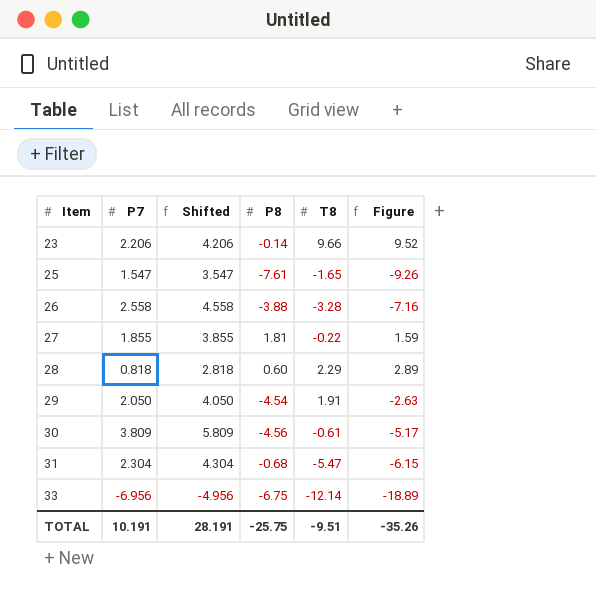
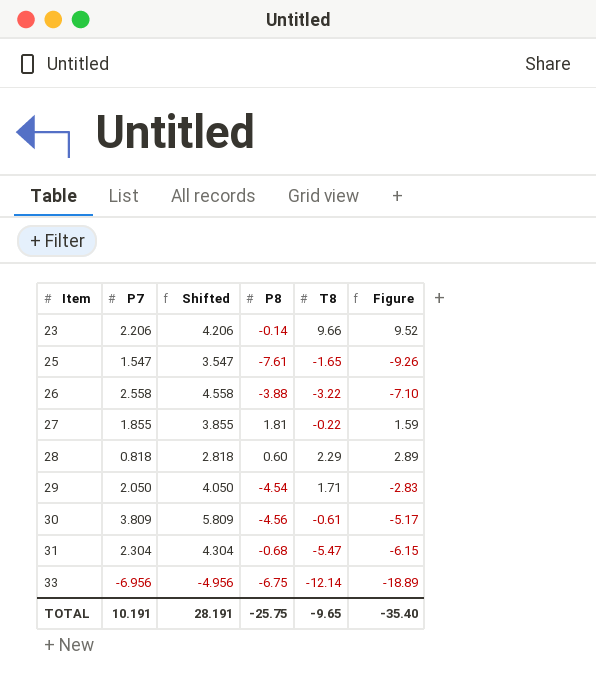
26 | T8: -3.28 -> -3.22
26 | Figure: -7.16 -> -7.10
29 | T8: 1.91 -> 1.71
29 | Figure: -2.63 -> -2.83
TOTAL | T8: -9.51 -> -9.65
TOTAL | Figure: -35.26 -> -35.40

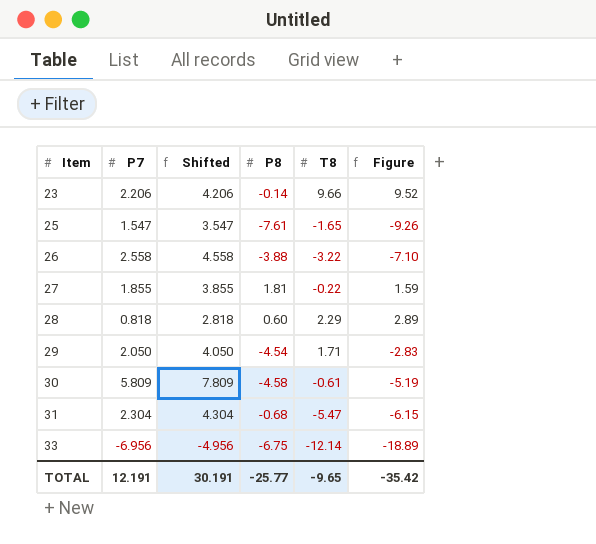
30 | P7: 3.809 -> 5.809
30 | Shifted: 5.809 -> 7.809
30 | P8: -4.56 -> -4.58
30 | Figure: -5.17 -> -5.19
TOTAL | P7: 10.191 -> 12.191
TOTAL | Shifted: 28.191 -> 30.191
TOTAL | P8: -25.75 -> -25.77
TOTAL | Figure: -35.40 -> -35.42

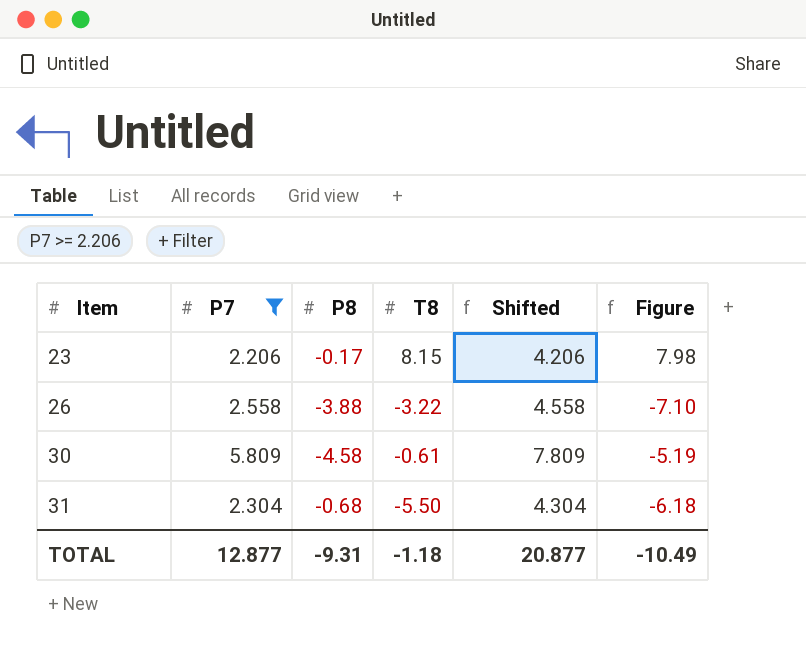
filter: none -> P7 >= 2.206
column Shifted | position: 3 -> 5
23 | P8: -0.14 -> -0.17
23 | T8: 9.66 -> 8.15
23 | Figure: 9.52 -> 7.98
31 | T8: -5.47 -> -5.50
31 | Figure: -6.15 -> -6.18
TOTAL | P7: 12.191 -> 12.877
TOTAL | P8: -25.77 -> -9.31
TOTAL | T8: -9.65 -> -1.18
TOTAL | Shifted: 30.191 -> 20.877
TOTAL | Figure: -35.42 -> -10.49

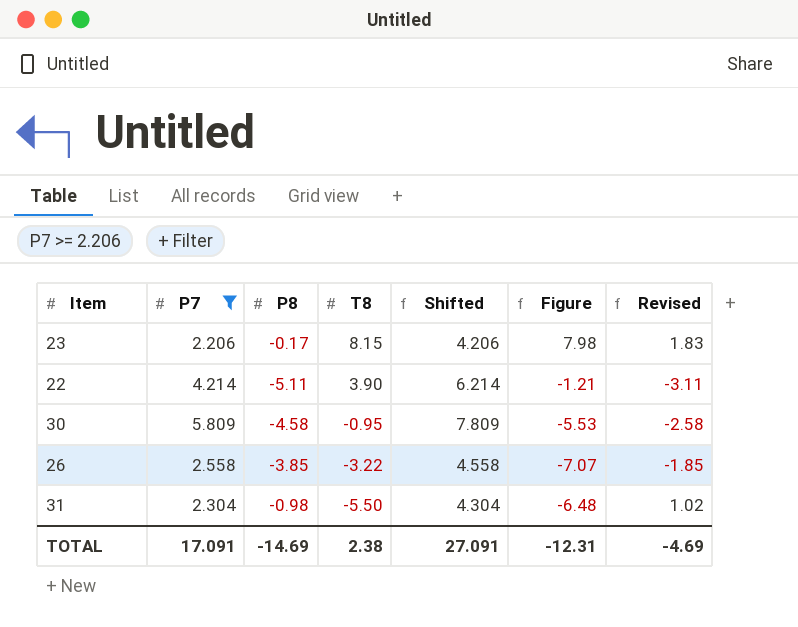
row order: Item ascending -> T8 descending
column Revised | formula: none -> [P8] + 2
row 22: none -> 4.214 | -5.11 | 3.90 | 6.214 | -1.21 | -3.11
30 | T8: -0.61 -> -0.95
30 | Figure: -5.19 -> -5.53
26 | P8: -3.88 -> -3.85
26 | Figure: -7.10 -> -7.07
31 | P8: -0.68 -> -0.98
31 | Figure: -6.18 -> -6.48
TOTAL | P7: 12.877 -> 17.091
TOTAL | P8: -9.31 -> -14.69
TOTAL | T8: -1.18 -> 2.38
TOTAL | Shifted: 20.877 -> 27.091
TOTAL | Figure: -10.49 -> -12.31

